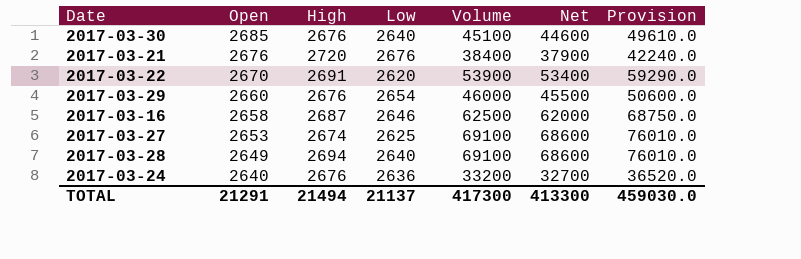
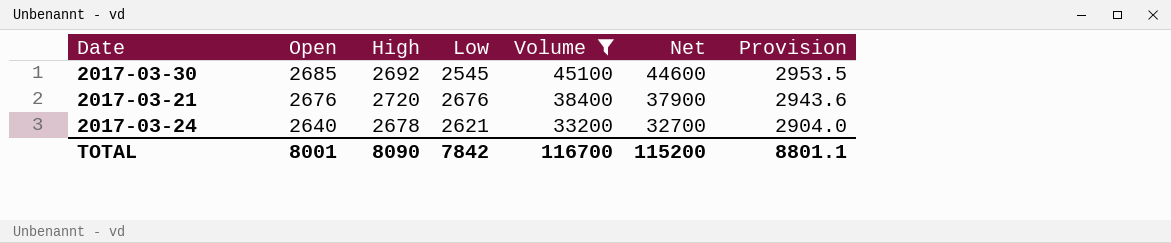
filter: none -> Volume <= 45100
column Provision | formula: [Volume] * 1.1 -> [Open] * 1.1
2017-03-30 | High: 2676 -> 2692
2017-03-30 | Low: 2640 -> 2545
2017-03-24 | High: 2676 -> 2678
2017-03-24 | Low: 2636 -> 2621
TOTAL | Open: 21291 -> 8001
TOTAL | High: 21494 -> 8090
TOTAL | Low: 21137 -> 7842
TOTAL | Volume: 417300 -> 116700
TOTAL | Net: 413300 -> 115200
TOTAL | Provision: 459030.0 -> 8801.1

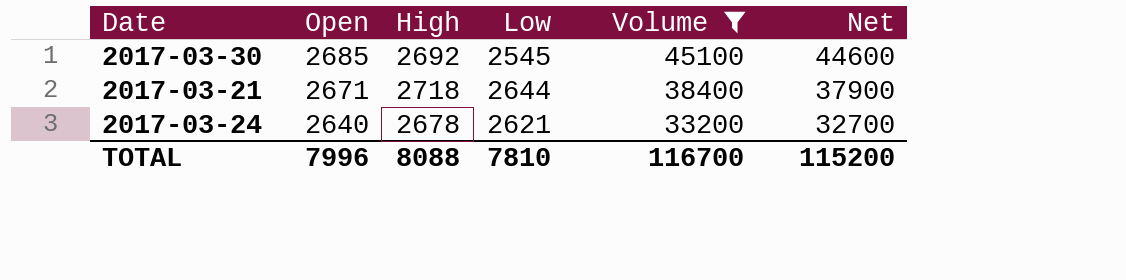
column Provision | formula: [Open] * 1.1 -> none
2017-03-21 | Open: 2676 -> 2671
2017-03-21 | High: 2720 -> 2718
2017-03-21 | Low: 2676 -> 2644
TOTAL | Open: 8001 -> 7996
TOTAL | High: 8090 -> 8088
TOTAL | Low: 7842 -> 7810

